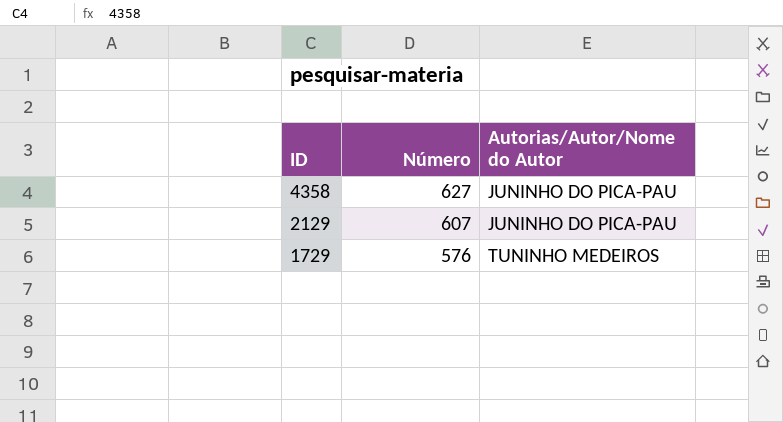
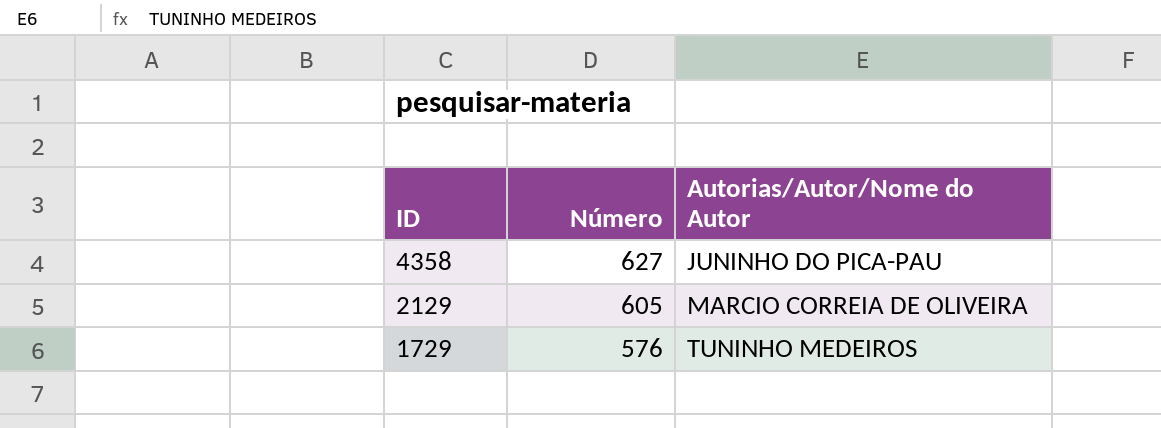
2129 | Número: 607 -> 605
2129 | Autorias/Autor/Nome do Autor: JUNINHO DO PICA-PAU -> MARCIO CORREIA DE OLIVEIRA

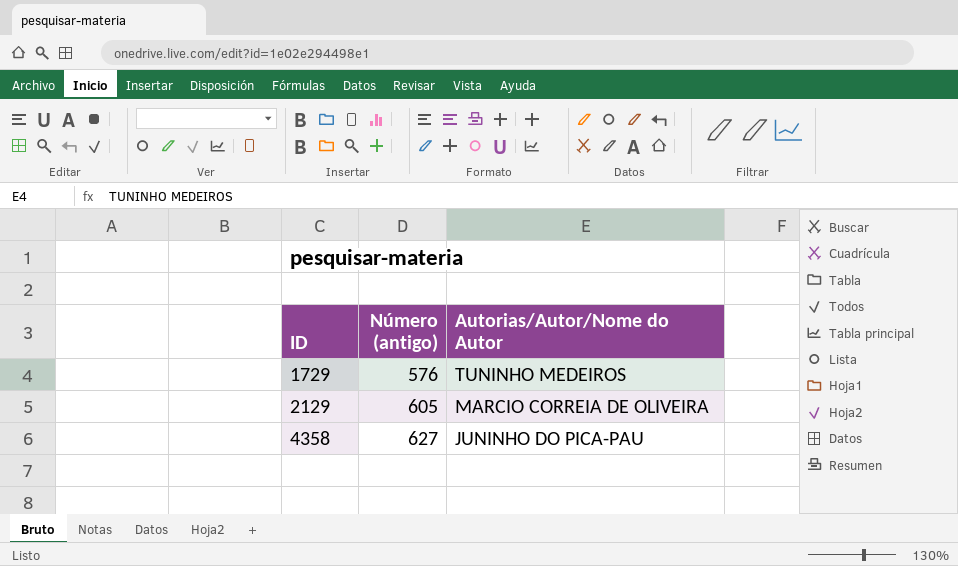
row order: ID descending -> ID ascending
column name: Número -> Número (antigo)

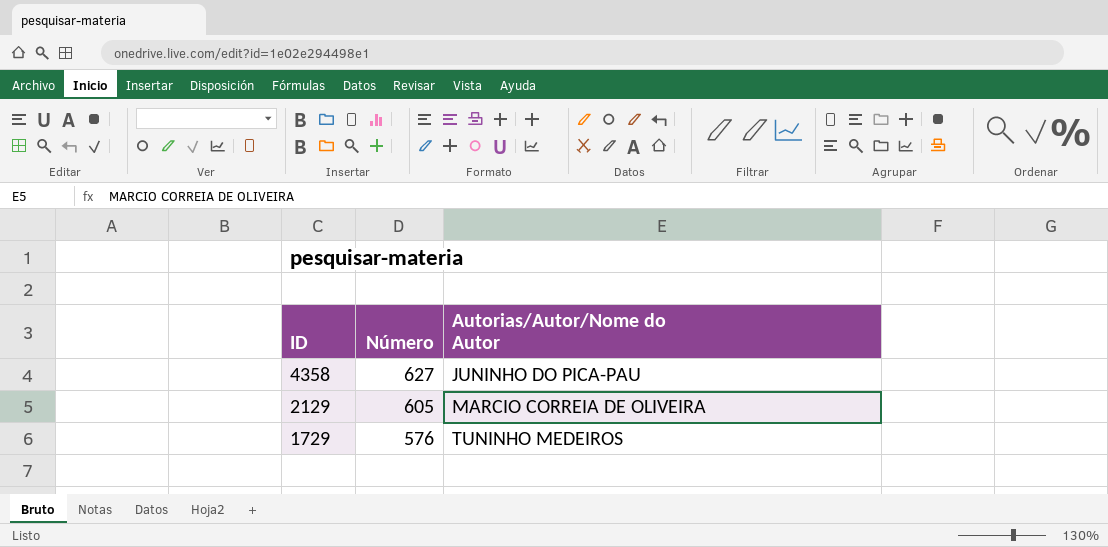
row order: ID ascending -> ID descending
column name: Número (antigo) -> Número

